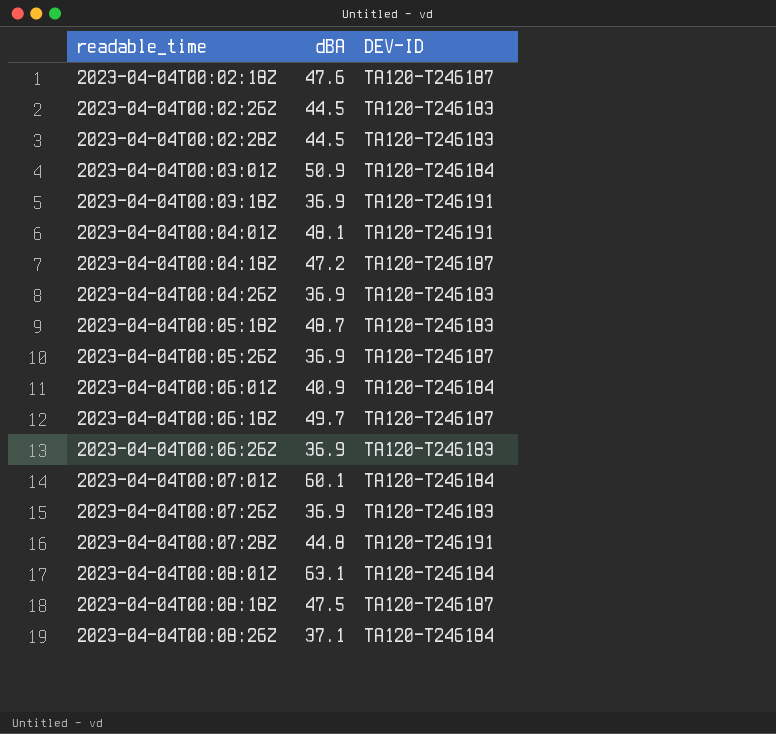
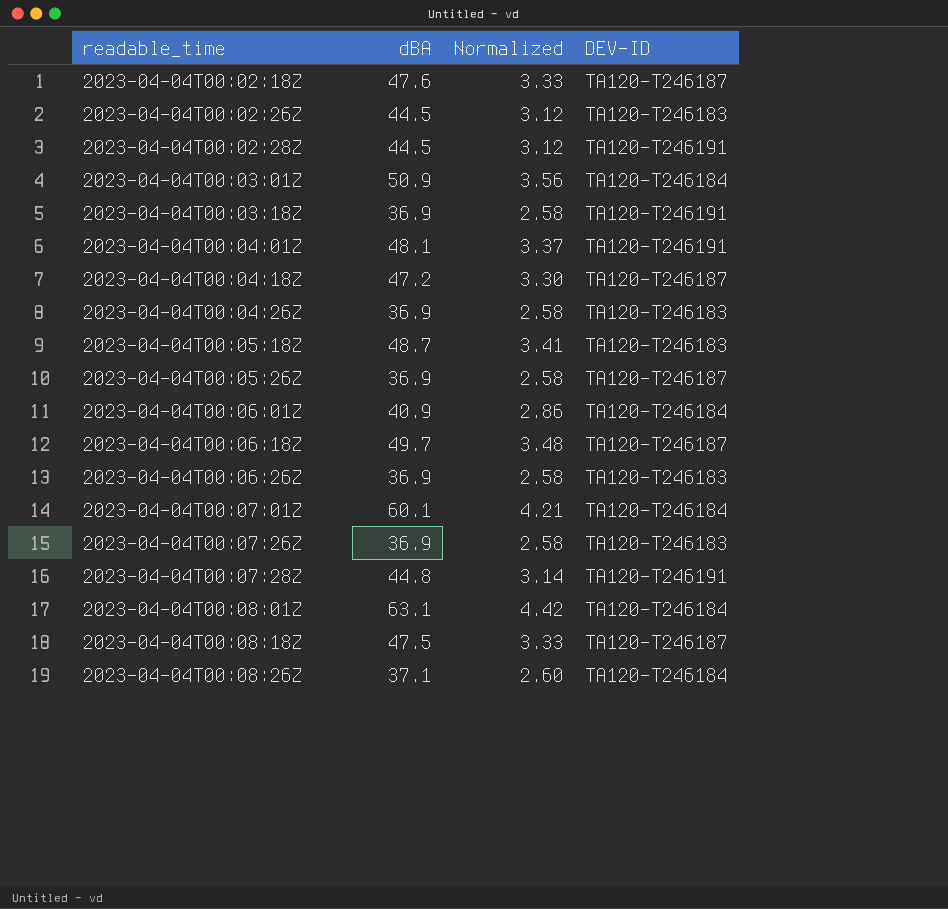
column Normalized | formula: none -> [dBA] * 0.07
2023-04-04T00:02:28Z | DEV-ID: TA120-T246183 -> TA120-T246191

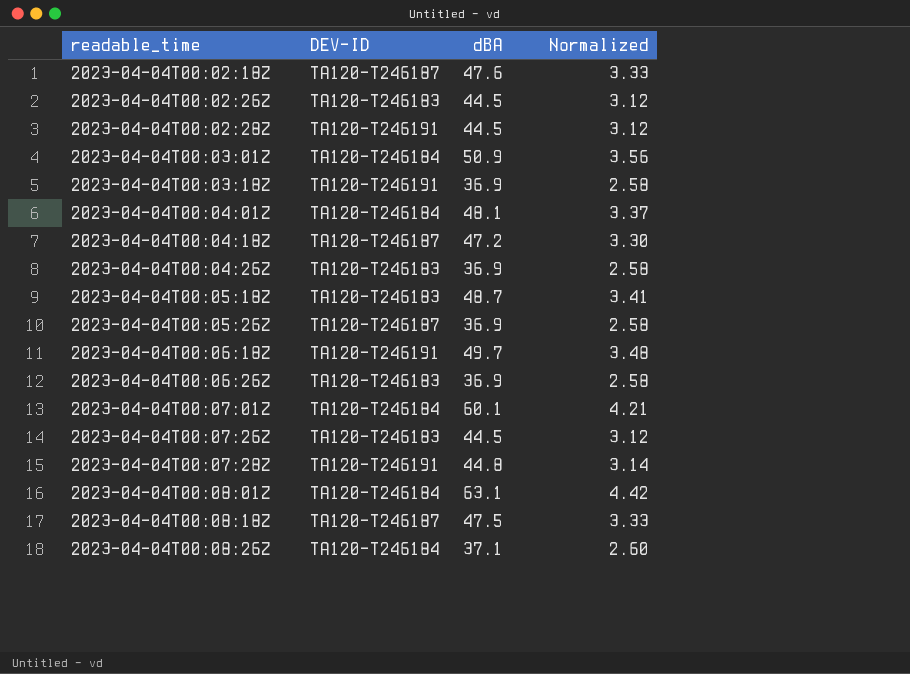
column DEV-ID | position: 4 -> 2
row 2023-04-04T00:06:01Z: 40.9 | 2.86 | TA120-T246184 -> none
2023-04-04T00:04:01Z | DEV-ID: TA120-T246191 -> TA120-T246184
2023-04-04T00:06:18Z | DEV-ID: TA120-T246187 -> TA120-T246191
2023-04-04T00:07:26Z | dBA: 36.9 -> 44.5
2023-04-04T00:07:26Z | Normalized: 2.58 -> 3.12

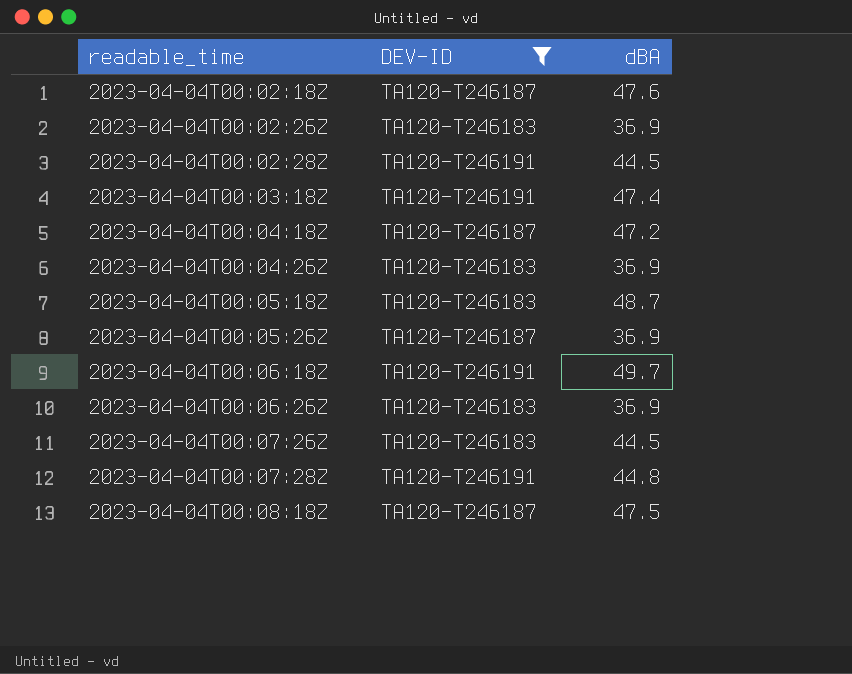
filter: none -> DEV-ID != TA120-T246184
column Normalized | formula: [dBA] * 0.07 -> none
2023-04-04T00:02:26Z | dBA: 44.5 -> 36.9
2023-04-04T00:03:18Z | dBA: 36.9 -> 47.4

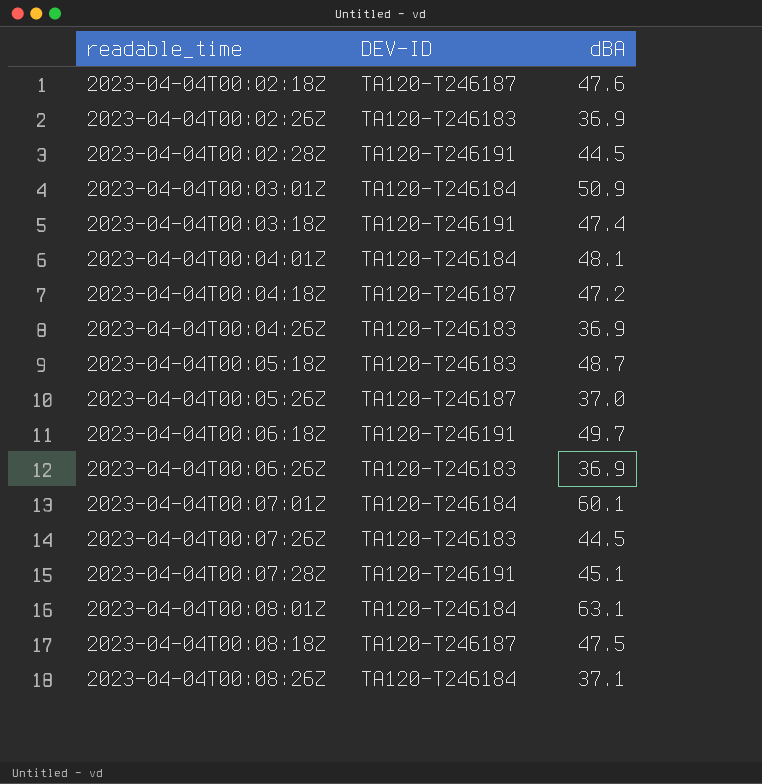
filter: DEV-ID != TA120-T246184 -> none
2023-04-04T00:05:26Z | dBA: 36.9 -> 37.0
2023-04-04T00:07:28Z | dBA: 44.8 -> 45.1

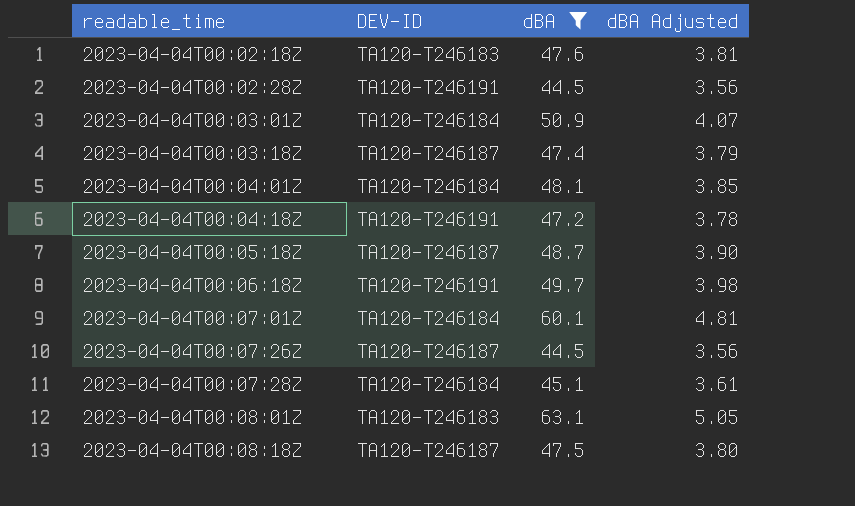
filter: none -> dBA >= 44.5
column dBA Adjusted | formula: none -> [dBA] * 0.08
2023-04-04T00:02:18Z | DEV-ID: TA120-T246187 -> TA120-T246183
2023-04-04T00:03:18Z | DEV-ID: TA120-T246191 -> TA120-T246187
2023-04-04T00:04:18Z | DEV-ID: TA120-T246187 -> TA120-T246191
2023-04-04T00:05:18Z | DEV-ID: TA120-T246183 -> TA120-T246187
2023-04-04T00:07:26Z | DEV-ID: TA120-T246183 -> TA120-T246187
2023-04-04T00:07:28Z | DEV-ID: TA120-T246191 -> TA120-T246184
2023-04-04T00:08:01Z | DEV-ID: TA120-T246184 -> TA120-T246183

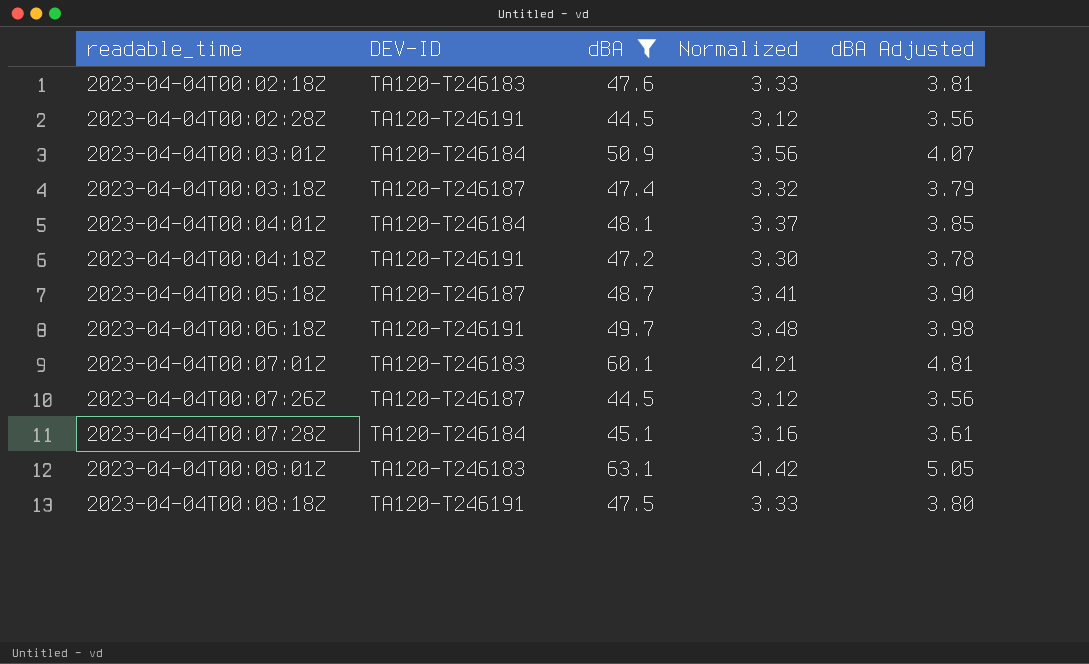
column Normalized | formula: none -> [dBA] * 0.07
2023-04-04T00:07:01Z | DEV-ID: TA120-T246184 -> TA120-T246183
2023-04-04T00:08:18Z | DEV-ID: TA120-T246187 -> TA120-T246191

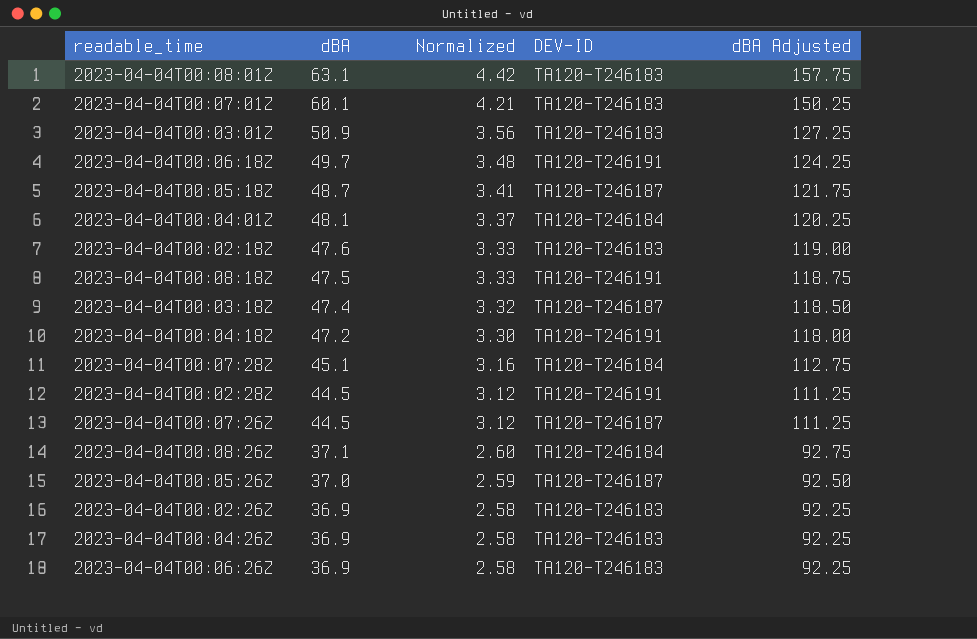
filter: dBA >= 44.5 -> none
row order: readable_time ascending -> dBA descending
column DEV-ID | position: 2 -> 4
column dBA Adjusted | formula: [dBA] * 0.08 -> [dBA] * 2.5
2023-04-04T00:03:01Z | DEV-ID: TA120-T246184 -> TA120-T246183

